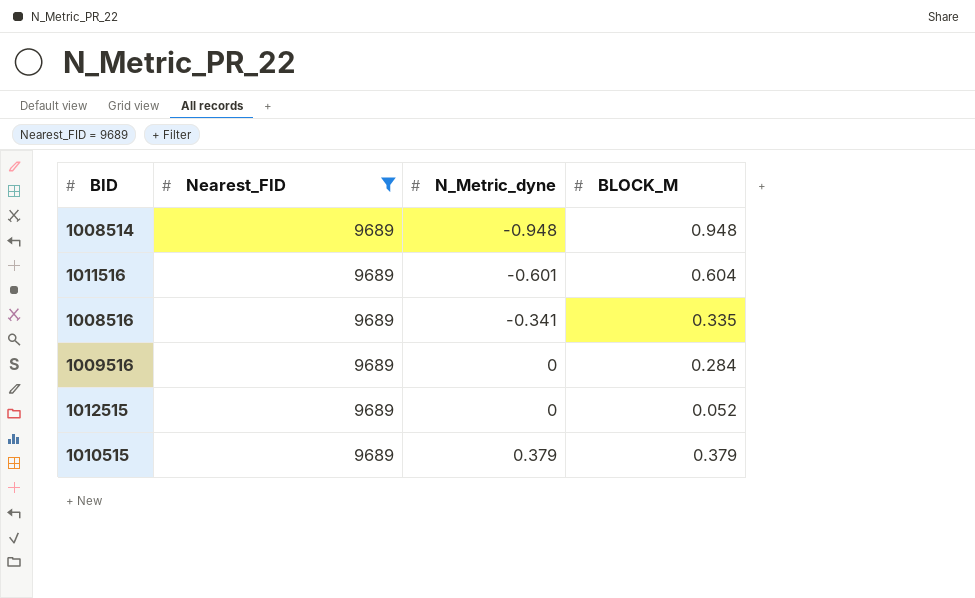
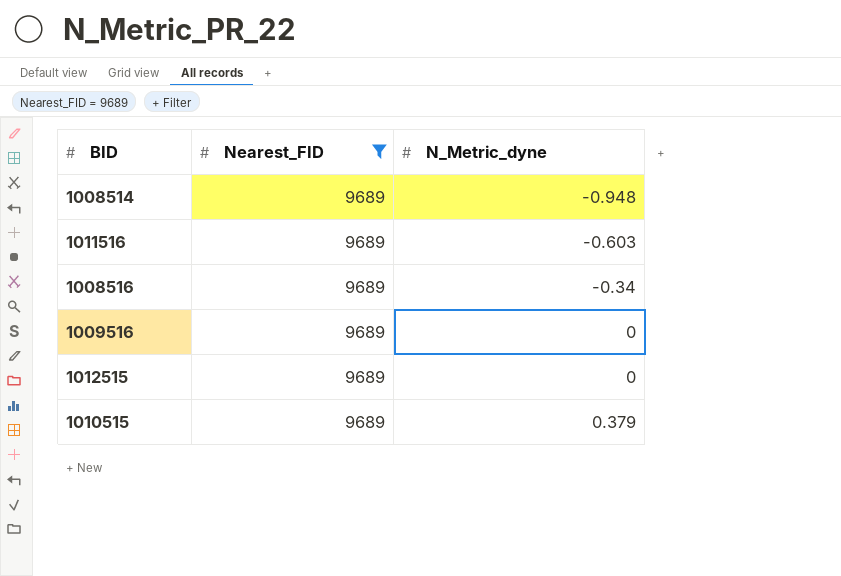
column BLOCK_M | position: 4 -> none
1011516 | N_Metric_dyne: -0.601 -> -0.603
1008516 | N_Metric_dyne: -0.341 -> -0.34

